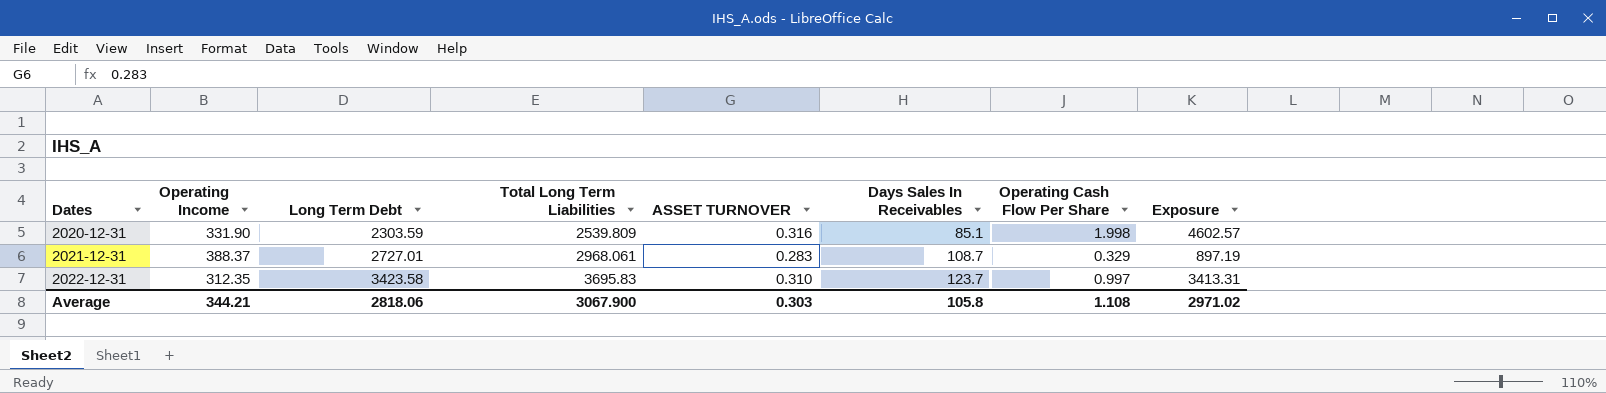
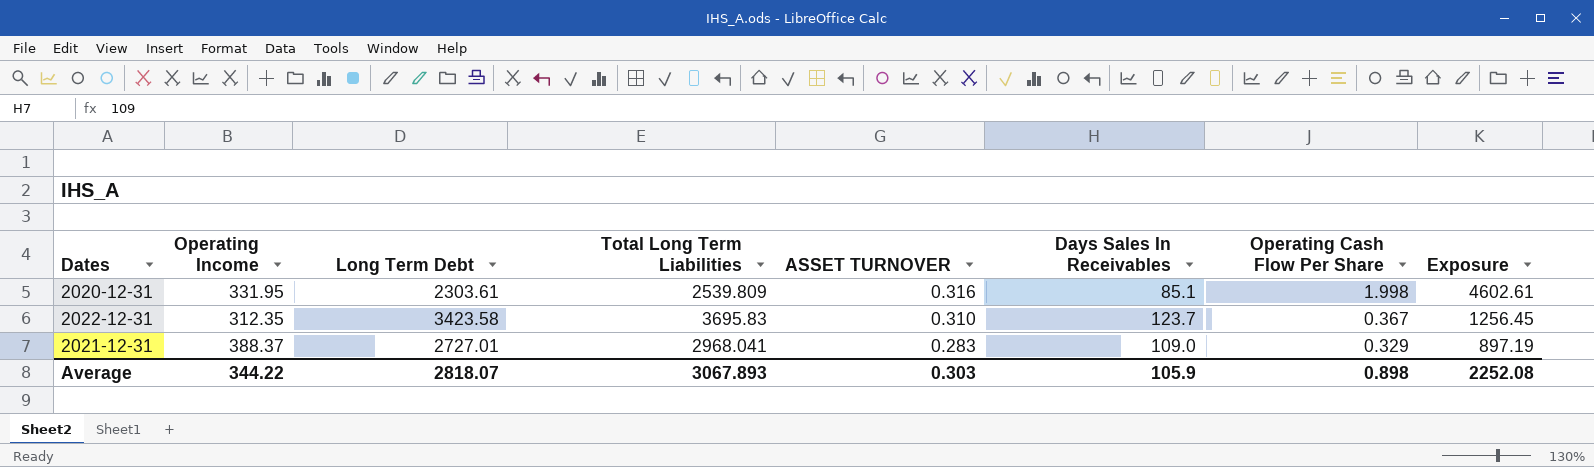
row order: Dates ascending -> ASSET TURNOVER descending
2020-12-31 | Operating Income: 331.90 -> 331.95
2020-12-31 | Long Term Debt: 2303.59 -> 2303.61
2020-12-31 | Exposure: 4602.57 -> 4602.61
2022-12-31 | Operating Cash Flow Per Share: 0.997 -> 0.367
2022-12-31 | Exposure: 3413.31 -> 1256.45
2021-12-31 | Total Long Term Liabilities: 2968.061 -> 2968.041
2021-12-31 | Days Sales In Receivables: 108.7 -> 109.0
Average | Operating Income: 344.21 -> 344.22
Average | Long Term Debt: 2818.06 -> 2818.07
Average | Total Long Term Liabilities: 3067.900 -> 3067.893
Average | Days Sales In Receivables: 105.8 -> 105.9
Average | Operating Cash Flow Per Share: 1.108 -> 0.898
Average | Exposure: 2971.02 -> 2252.08

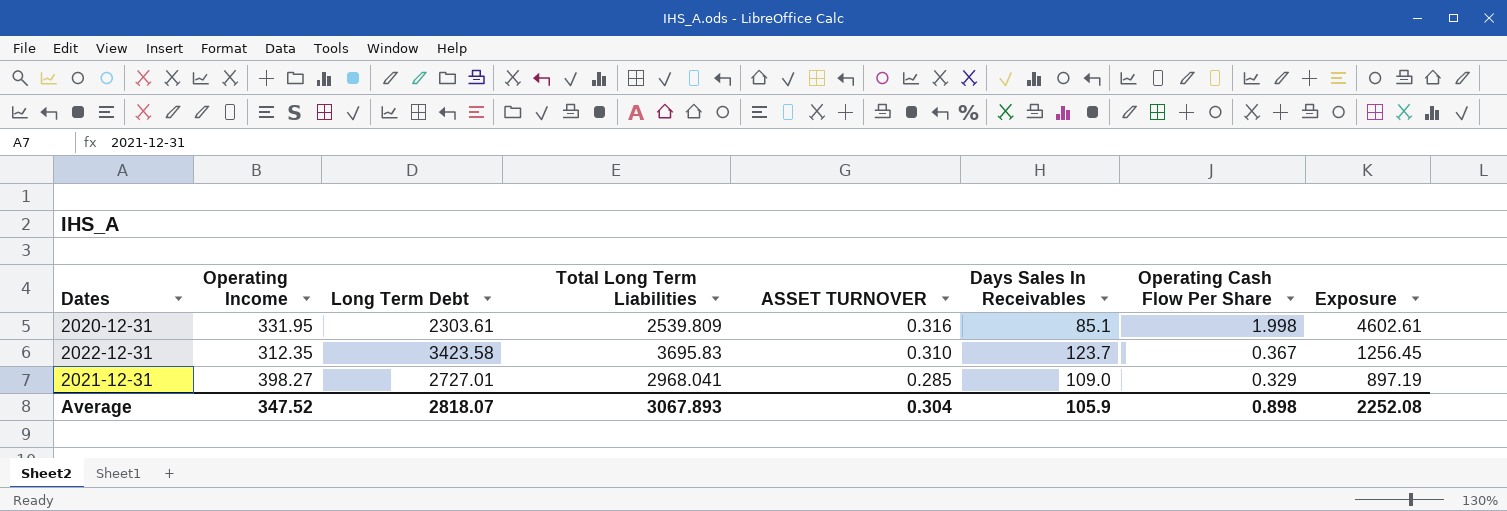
2021-12-31 | Operating Income: 388.37 -> 398.27
2021-12-31 | ASSET TURNOVER: 0.283 -> 0.285
Average | Operating Income: 344.22 -> 347.52
Average | ASSET TURNOVER: 0.303 -> 0.304

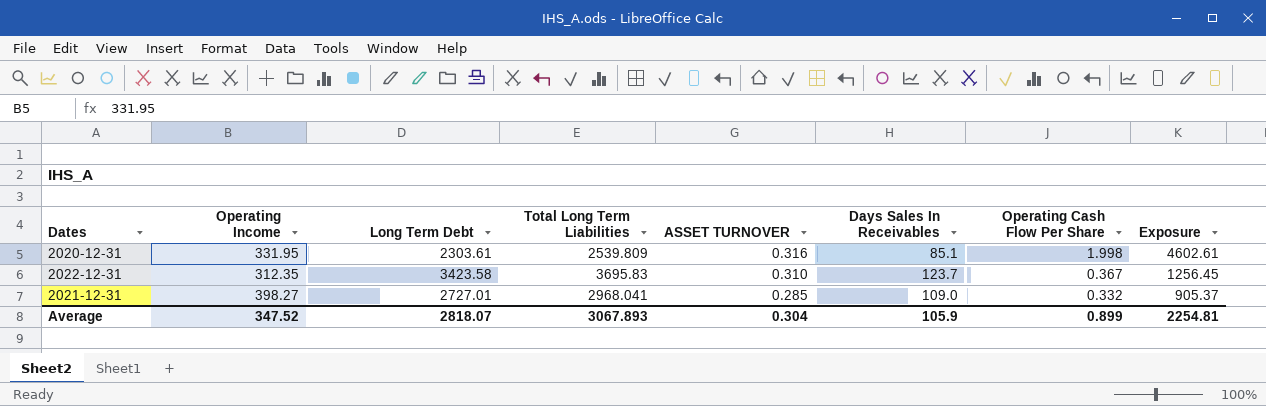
2021-12-31 | Operating Cash Flow Per Share: 0.329 -> 0.332
2021-12-31 | Exposure: 897.19 -> 905.37
Average | Operating Cash Flow Per Share: 0.898 -> 0.899
Average | Exposure: 2252.08 -> 2254.81

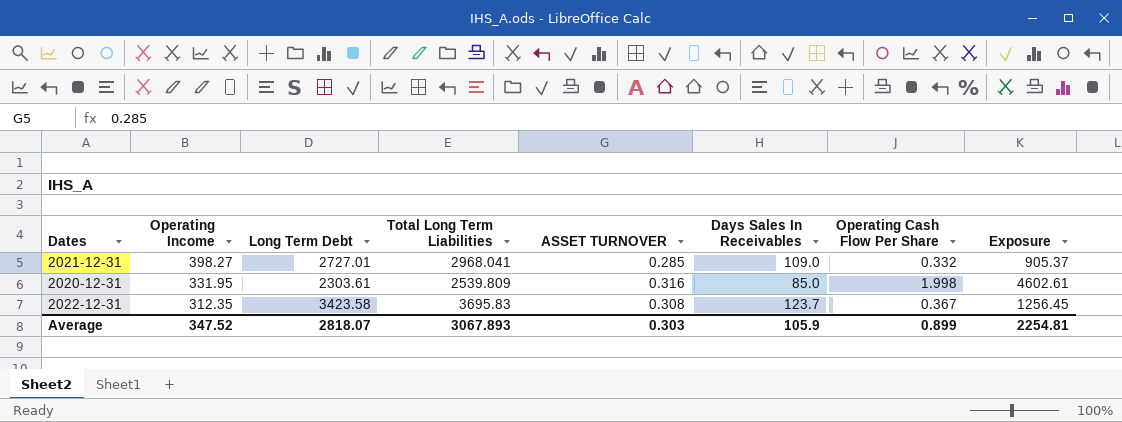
row order: ASSET TURNOVER descending -> Operating Income descending
2020-12-31 | Days Sales In Receivables: 85.1 -> 85.0
2022-12-31 | ASSET TURNOVER: 0.310 -> 0.308
Average | ASSET TURNOVER: 0.304 -> 0.303

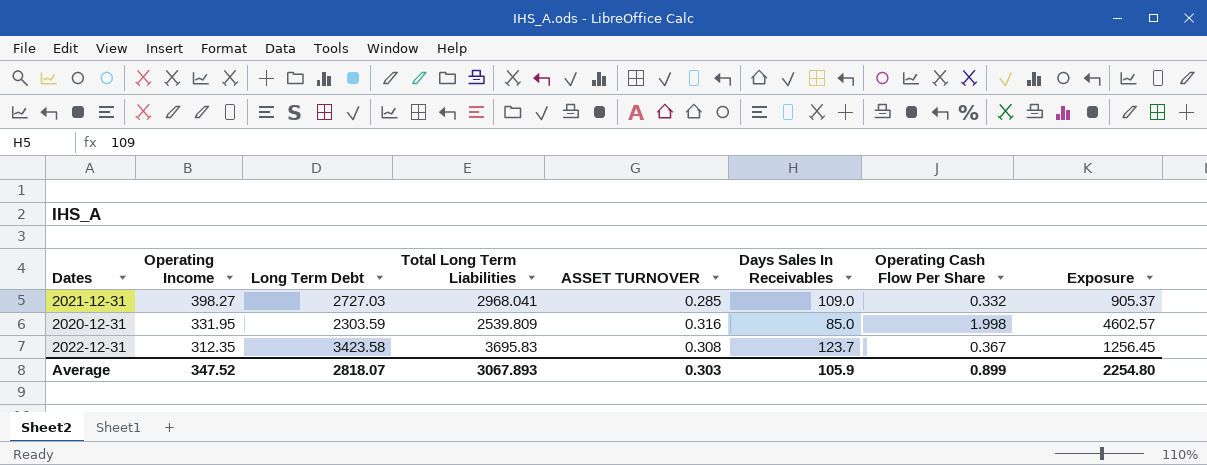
2021-12-31 | Long Term Debt: 2727.01 -> 2727.03
2020-12-31 | Long Term Debt: 2303.61 -> 2303.59
2020-12-31 | Exposure: 4602.61 -> 4602.57
Average | Exposure: 2254.81 -> 2254.80

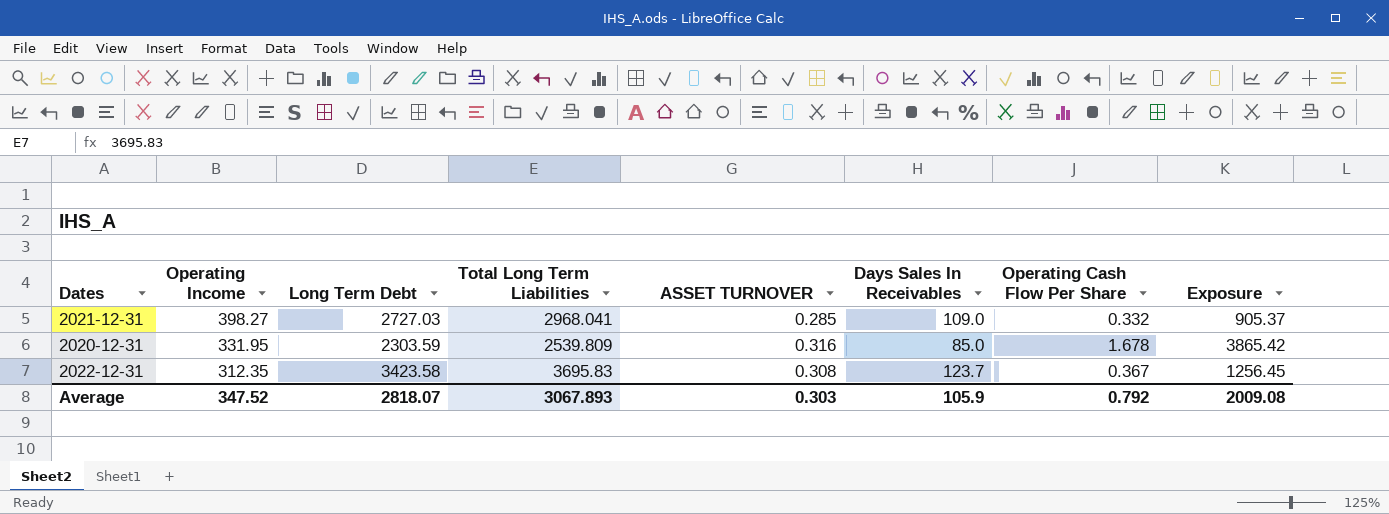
2020-12-31 | Operating Cash Flow Per Share: 1.998 -> 1.678
2020-12-31 | Exposure: 4602.57 -> 3865.42
Average | Operating Cash Flow Per Share: 0.899 -> 0.792
Average | Exposure: 2254.80 -> 2009.08

